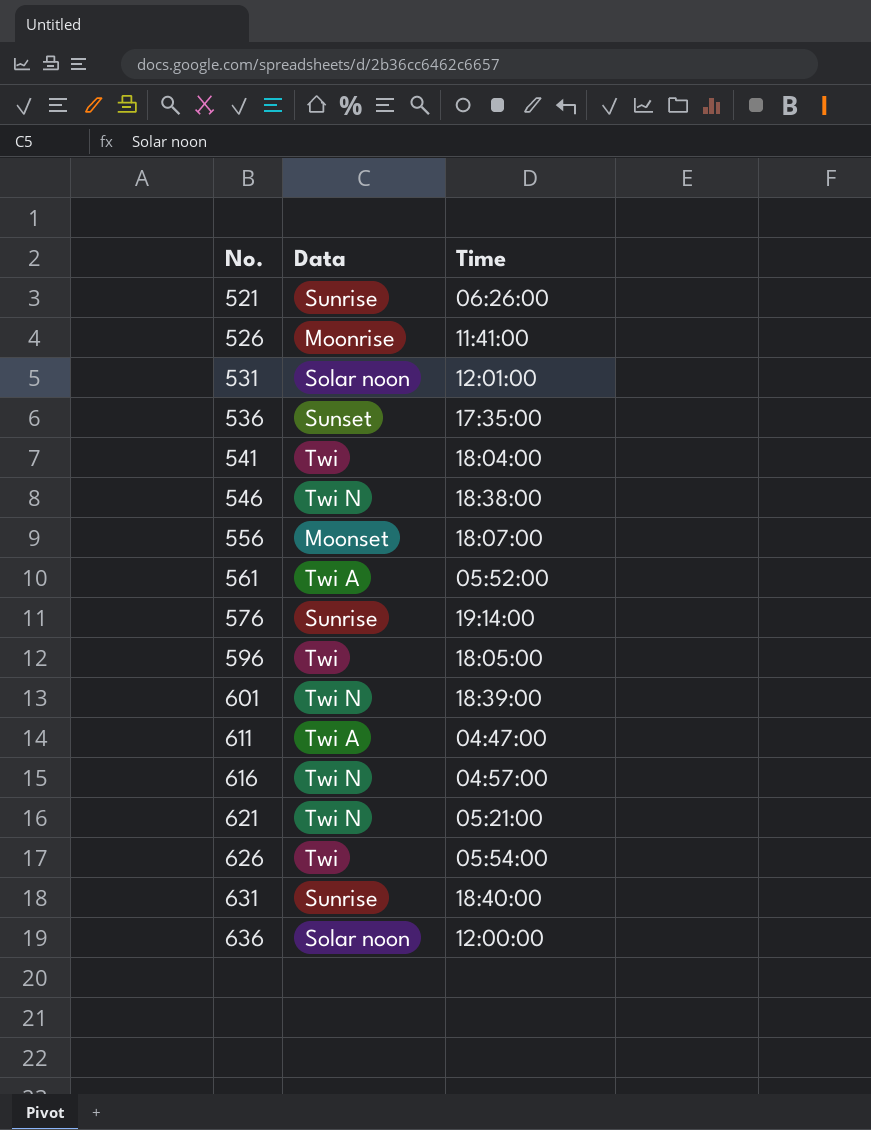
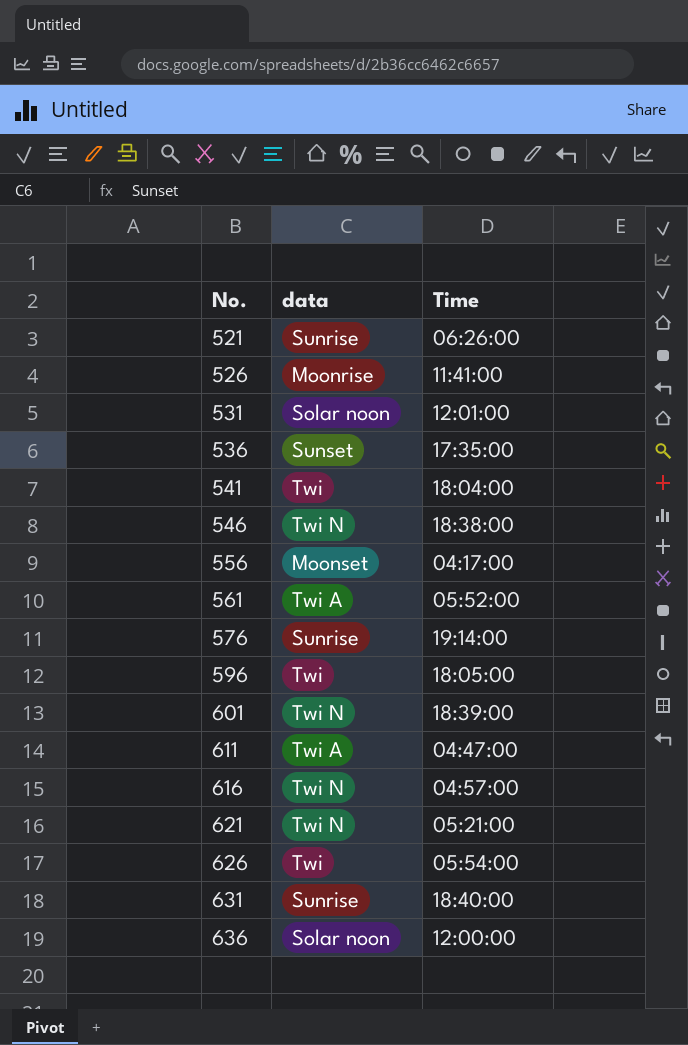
column name: Data -> data
556 | Time: 18:07:00 -> 04:17:00

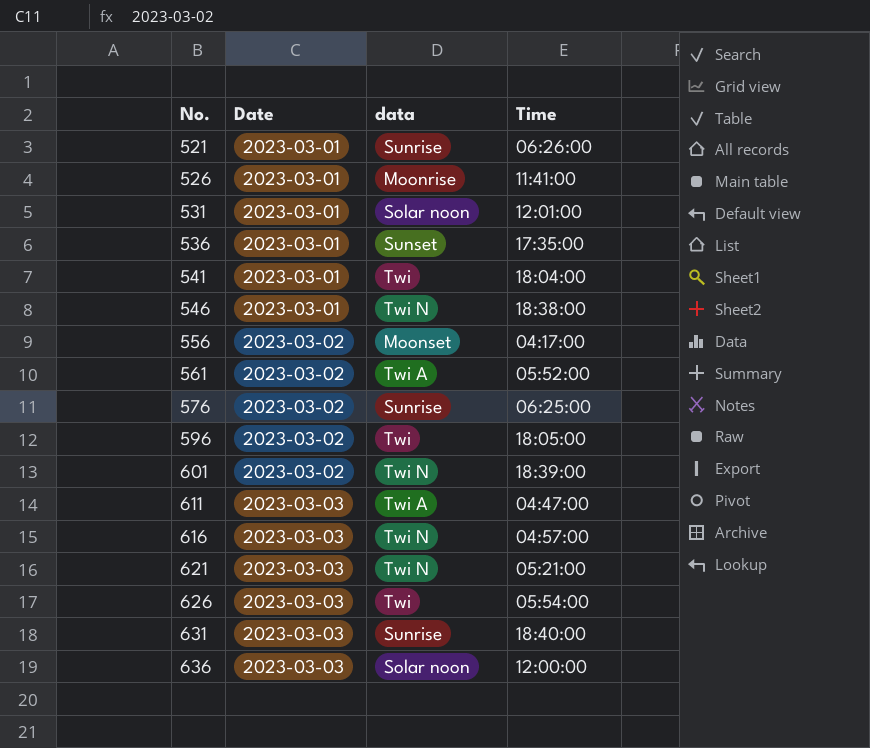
column Date | position: none -> 2
576 | Time: 19:14:00 -> 06:25:00

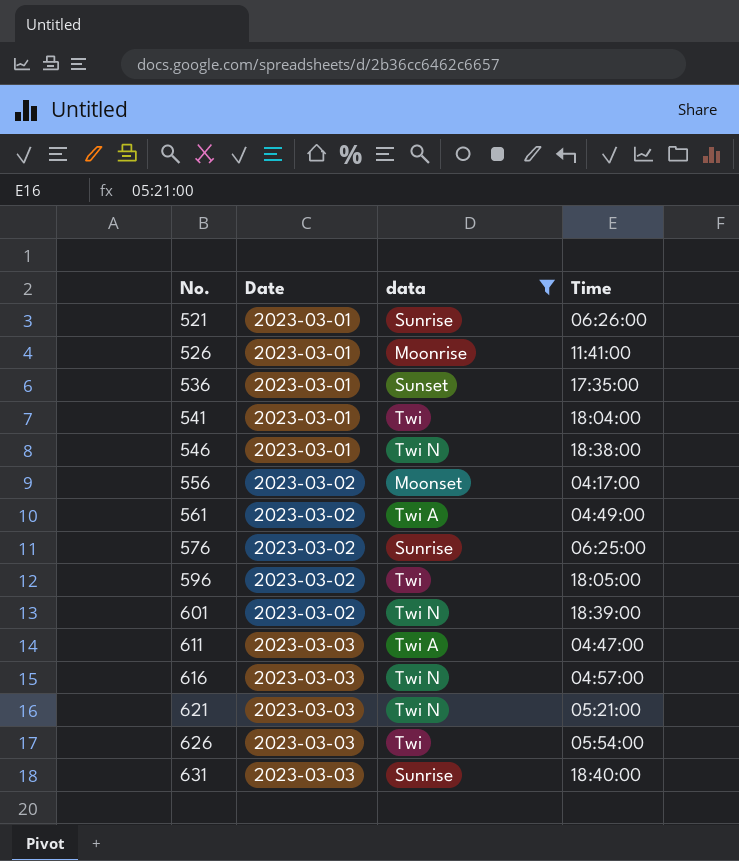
filter: none -> data != Solar noon
561 | Time: 05:52:00 -> 04:49:00

